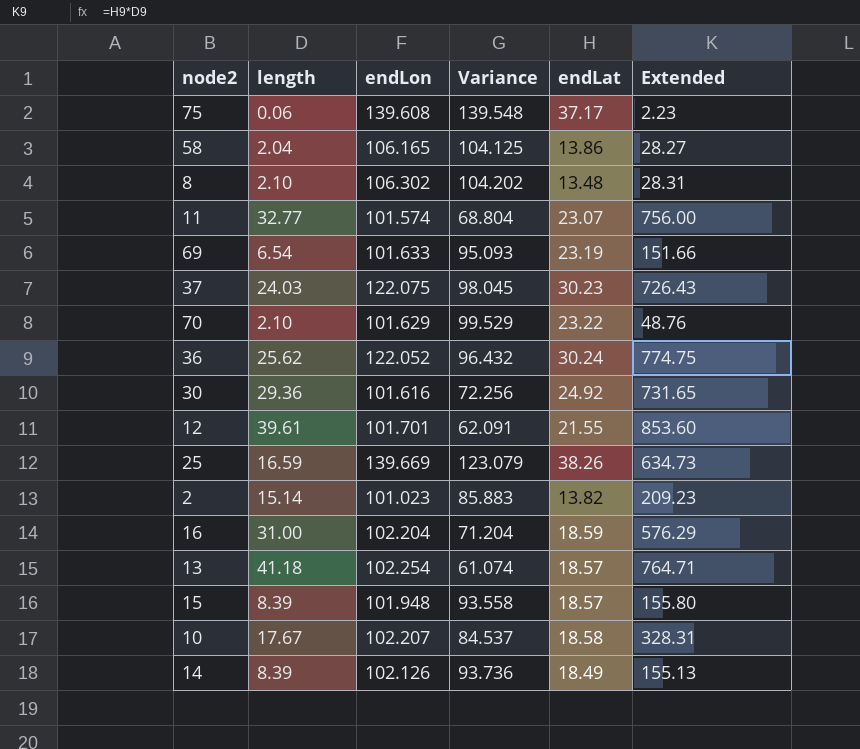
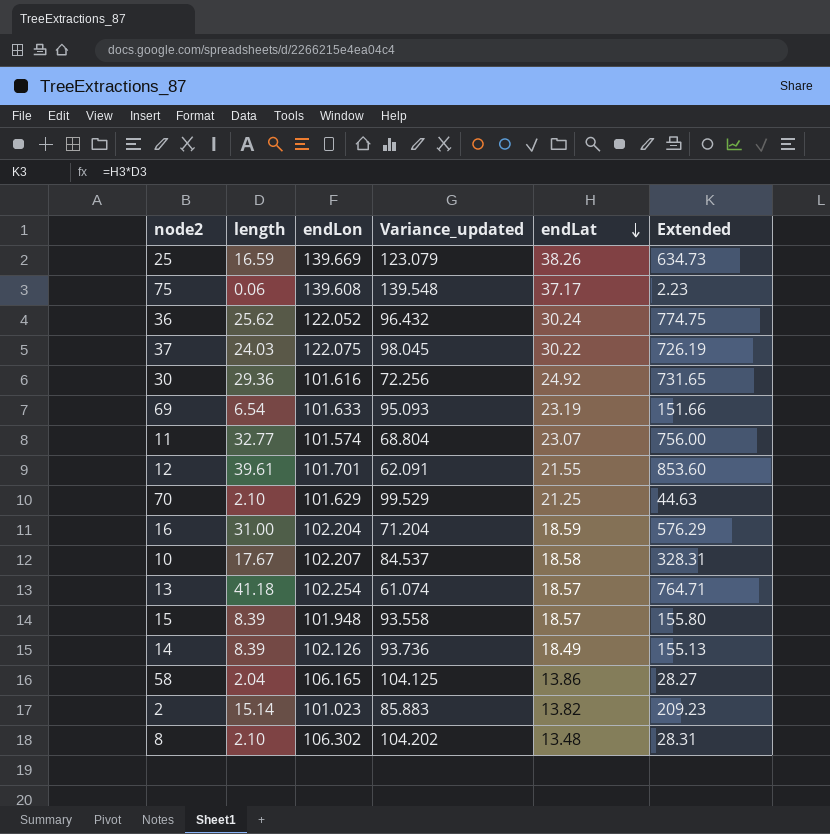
row order: none -> endLat descending
column name: Variance -> Variance_updated
37 | endLat: 30.23 -> 30.22
37 | Extended: 726.43 -> 726.19
70 | endLat: 23.22 -> 21.25
70 | Extended: 48.76 -> 44.63

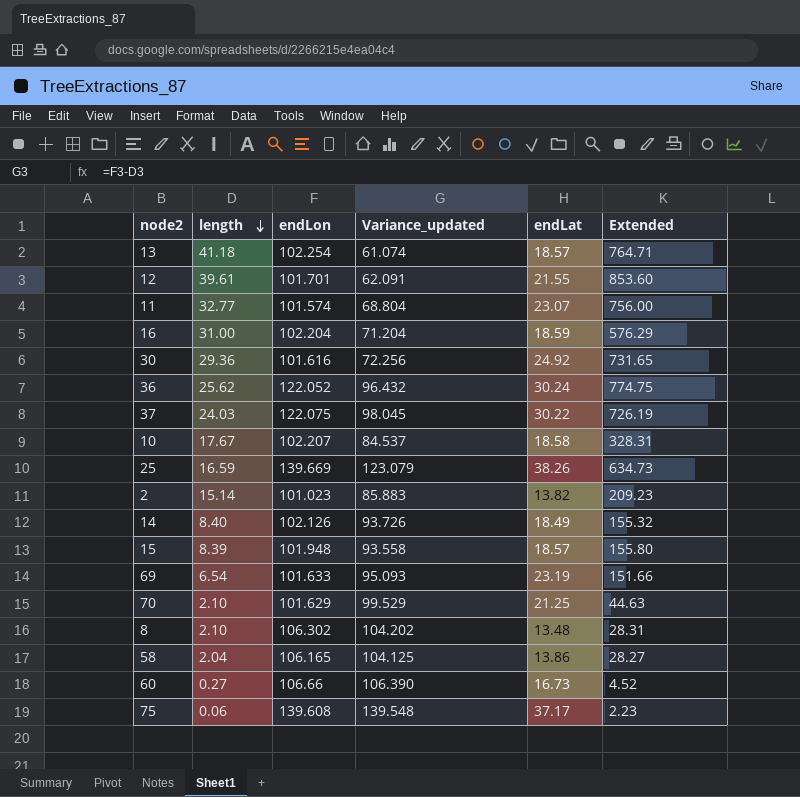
row order: endLat descending -> length descending
14 | length: 8.39 -> 8.40
14 | Variance_updated: 93.736 -> 93.726
14 | Extended: 155.13 -> 155.32
row 60: none -> 0.27 | 106.66 | 106.390 | 16.73 | 4.52

